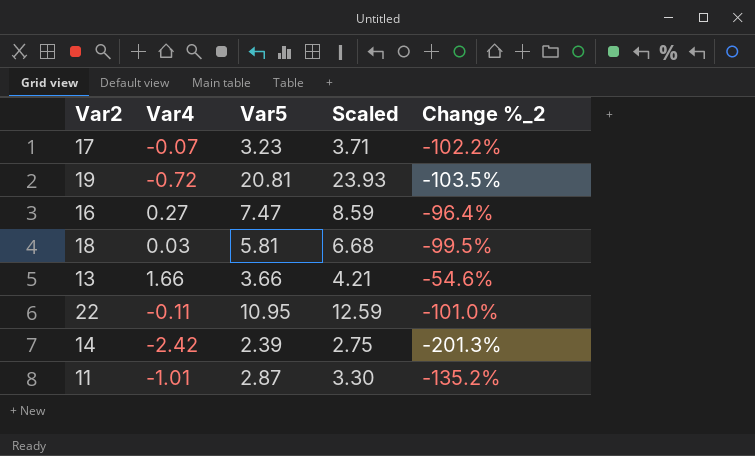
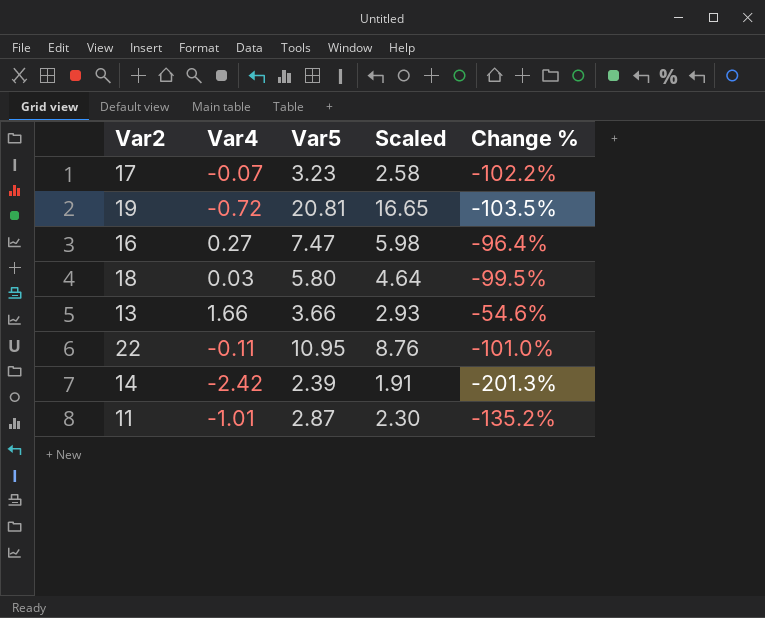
column Scaled | formula: [Var5] * 1.15 -> [Var5] * 0.8
column name: Change %_2 -> Change %
18 | Var5: 5.81 -> 5.80

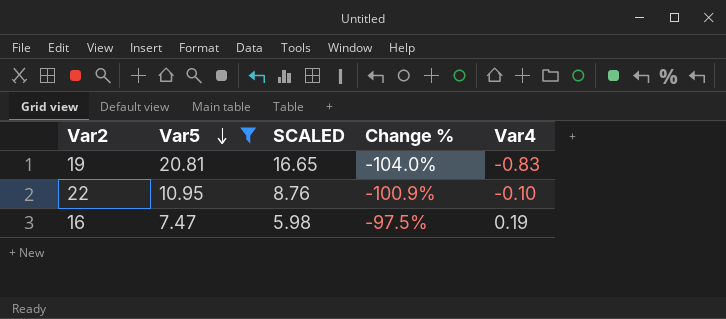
filter: none -> Var5 >= 7.47
row order: none -> Var5 descending
column name: Scaled -> SCALED
column Var4 | position: 2 -> 5
19 | Change %: -103.5% -> -104.0%
19 | Var4: -0.72 -> -0.83
22 | Change %: -101.0% -> -100.9%
22 | Var4: -0.11 -> -0.10
16 | Change %: -96.4% -> -97.5%
16 | Var4: 0.27 -> 0.19

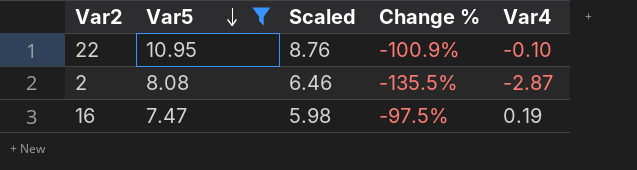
column name: SCALED -> Scaled
row 19: 20.81 | 16.65 | -104.0% | -0.83 -> none
row 2: none -> 8.08 | 6.46 | -135.5% | -2.87

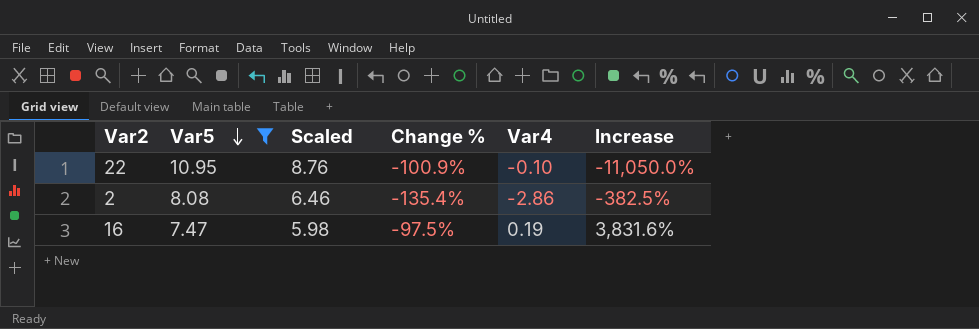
column Increase | formula: none -> ([Var5] - [Var4]) / [Var4]
2 | Change %: -135.5% -> -135.4%
2 | Var4: -2.87 -> -2.86

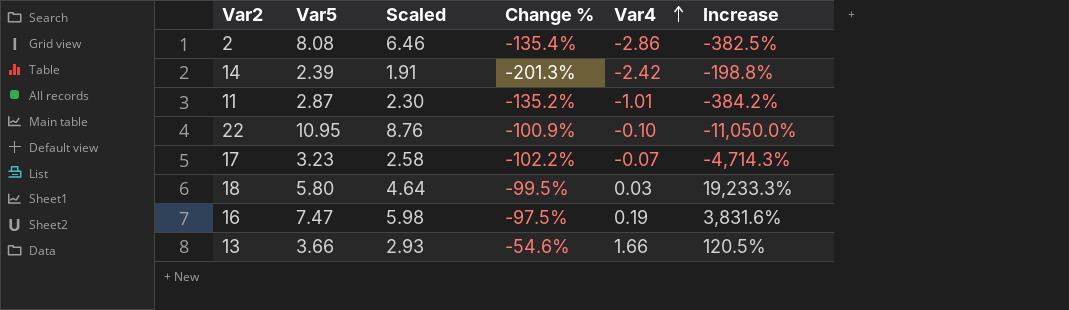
filter: Var5 >= 7.47 -> none
row order: Var5 descending -> Var4 ascending

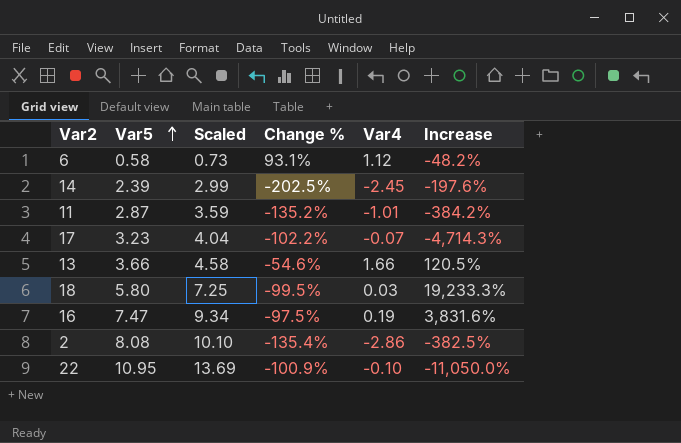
row order: Var4 ascending -> Var5 ascending
column Scaled | formula: [Var5] * 0.8 -> [Var5] * 1.25
row 6: none -> 0.58 | 0.73 | 93.1% | 1.12 | -48.2%
14 | Change %: -201.3% -> -202.5%
14 | Var4: -2.42 -> -2.45
14 | Increase: -198.8% -> -197.6%

